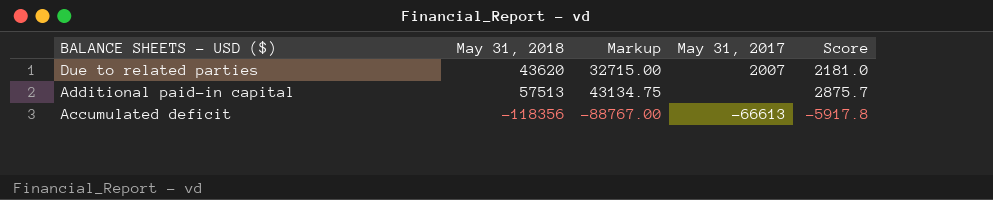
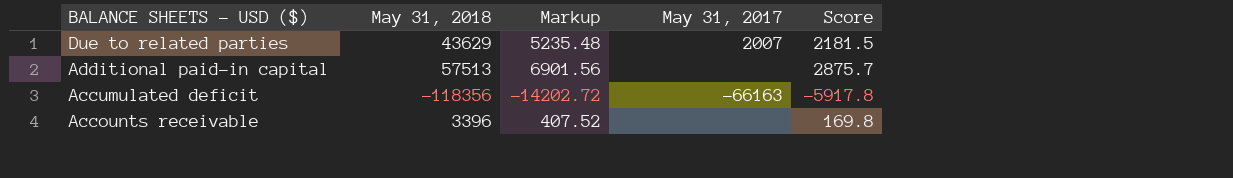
column Markup | formula: [May 31, 2018] * 0.75 -> [May 31, 2018] * 0.12
Due to related parties | May 31, 2018: 43620 -> 43629
Due to related parties | Score: 2181.0 -> 2181.5
Accumulated deficit | May 31, 2017: -66613 -> -66163
row Accounts receivable: none -> 3396 | 407.52 | none | 169.8

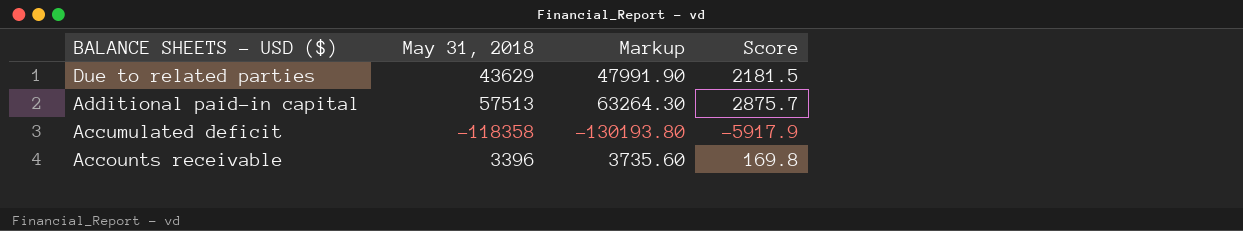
column May 31, 2017 | position: 4 -> none
column Markup | formula: [May 31, 2018] * 0.12 -> [May 31, 2018] * 1.1
Accumulated deficit | May 31, 2018: -118356 -> -118358
Accumulated deficit | Score: -5917.8 -> -5917.9

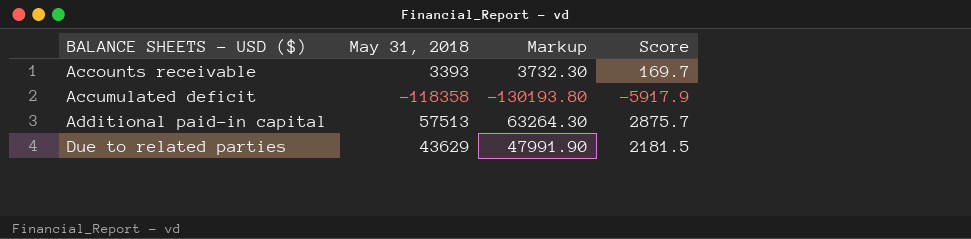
row order: BALANCE SHEETS - USD ($) descending -> BALANCE SHEETS - USD ($) ascending
Accounts receivable | May 31, 2018: 3396 -> 3393
Accounts receivable | Markup: 3735.60 -> 3732.30
Accounts receivable | Score: 169.8 -> 169.7

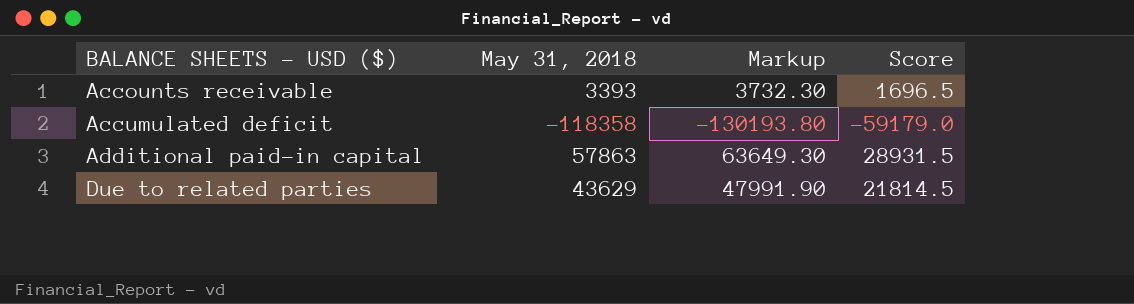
column Score | formula: [May 31, 2018] * 0.05 -> [May 31, 2018] * 0.5
Additional paid-in capital | May 31, 2018: 57513 -> 57863
Additional paid-in capital | Markup: 63264.30 -> 63649.30

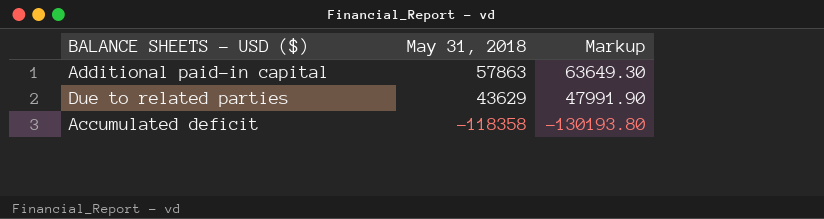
row order: BALANCE SHEETS - USD ($) ascending -> May 31, 2018 descending
column Score | formula: [May 31, 2018] * 0.5 -> none
row Accounts receivable: 3393 | 3732.30 | 1696.5 -> none

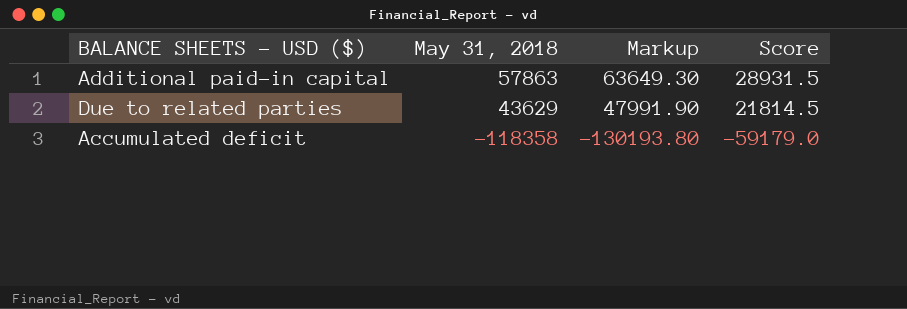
column Score | formula: none -> [May 31, 2018] * 0.5

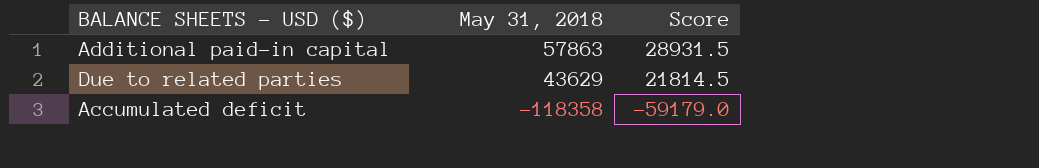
column Markup | formula: [May 31, 2018] * 1.1 -> none

